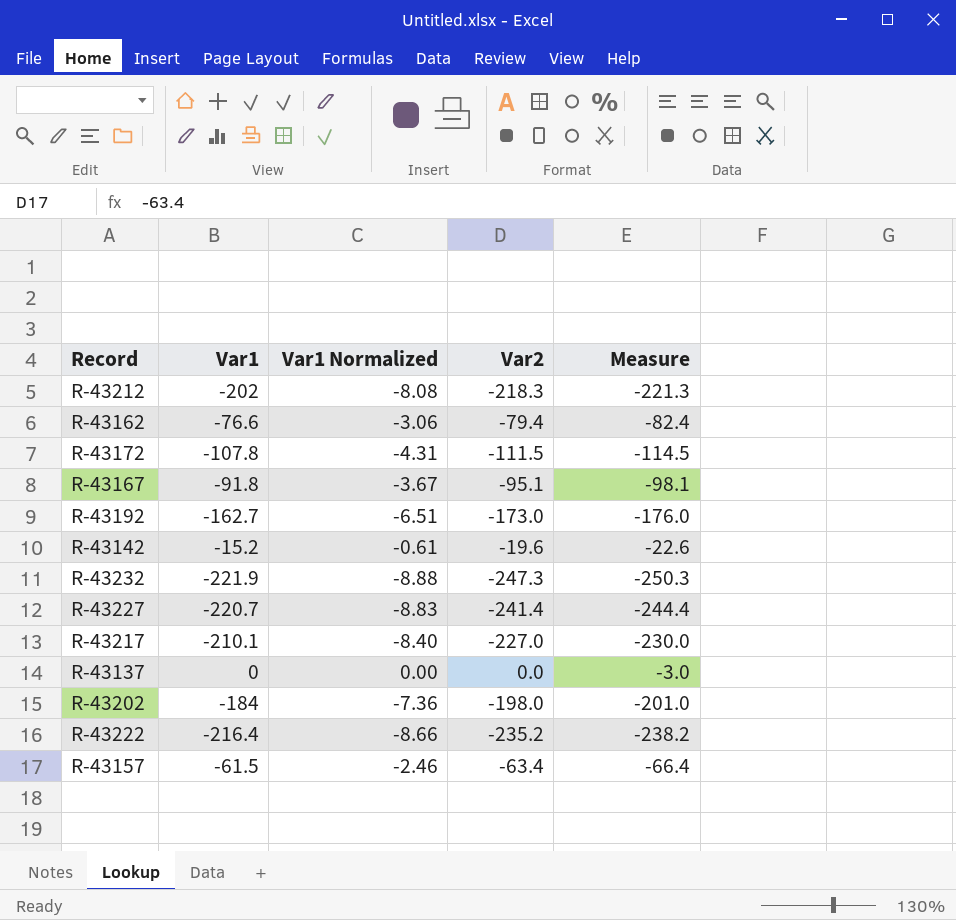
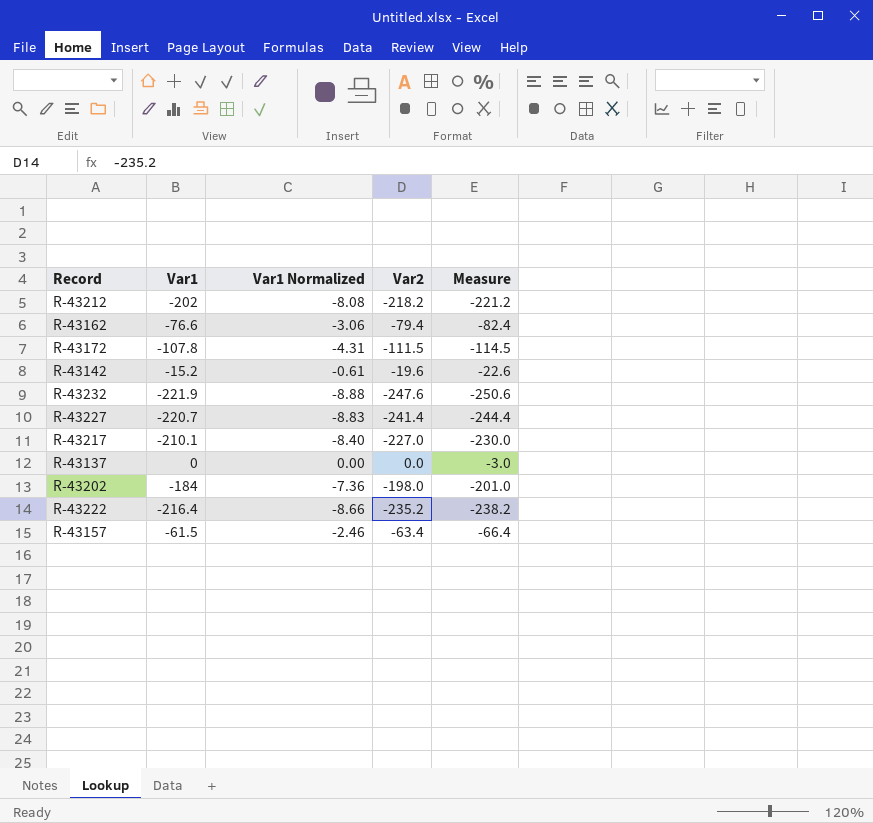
row R-43167: -91.8 | -3.67 | -95.1 | -98.1 -> none
row R-43192: -162.7 | -6.51 | -173.0 | -176.0 -> none
R-43212 | Var2: -218.3 -> -218.2
R-43212 | Measure: -221.3 -> -221.2
R-43232 | Var2: -247.3 -> -247.6
R-43232 | Measure: -250.3 -> -250.6

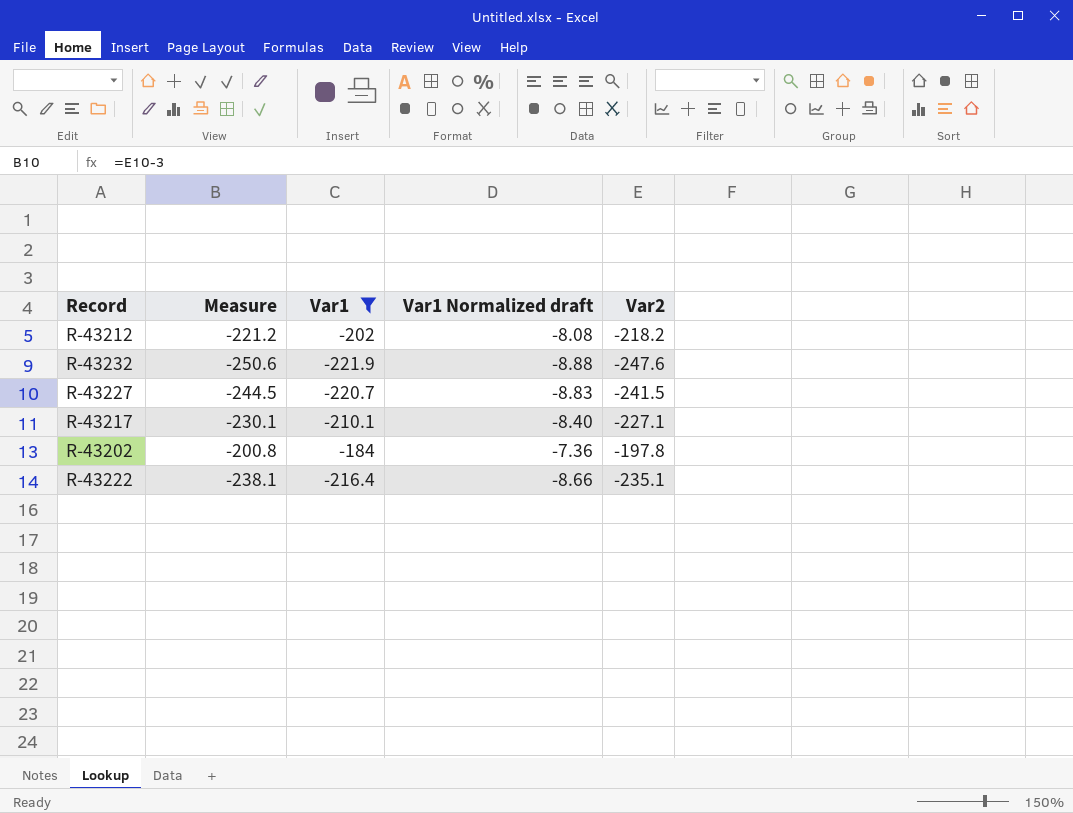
filter: none -> Var1 <= -184
column Measure | position: 5 -> 2
column name: Var1 Normalized -> Var1 Normalized draft
R-43227 | Measure: -244.4 -> -244.5
R-43227 | Var2: -241.4 -> -241.5
R-43217 | Measure: -230.0 -> -230.1
R-43217 | Var2: -227.0 -> -227.1
R-43202 | Measure: -201.0 -> -200.8
R-43202 | Var2: -198.0 -> -197.8
R-43222 | Measure: -238.2 -> -238.1
R-43222 | Var2: -235.2 -> -235.1

